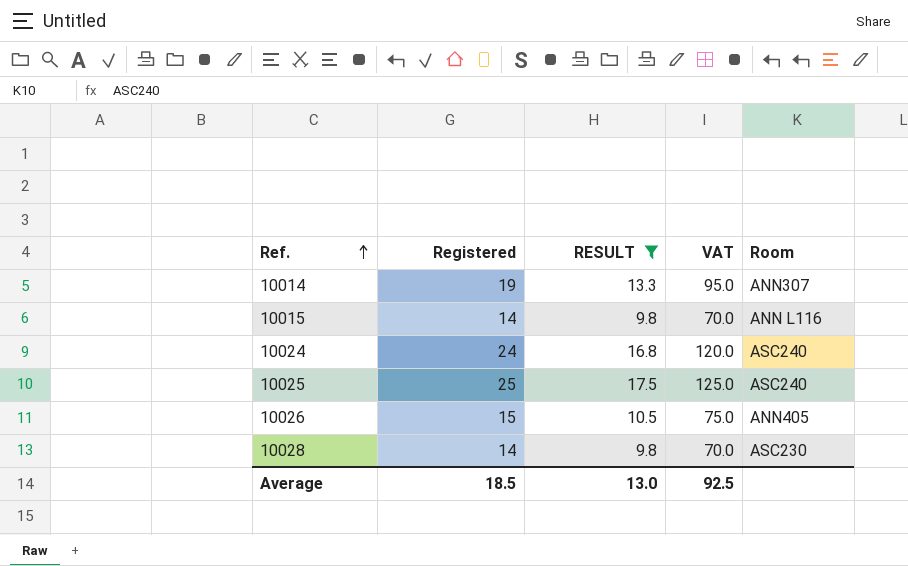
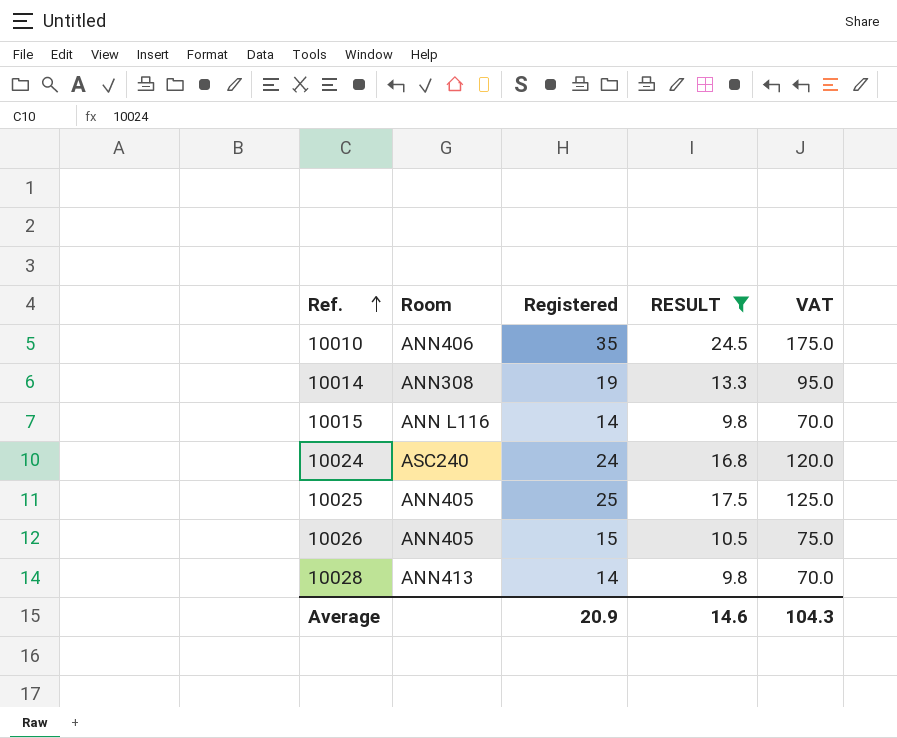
column Room | position: 5 -> 2
row 10010: none -> ANN406 | 35 | 24.5 | 175.0
10014 | Room: ANN307 -> ANN308
10025 | Room: ASC240 -> ANN405
10028 | Room: ASC230 -> ANN413
Average | Registered: 18.5 -> 20.9
Average | RESULT: 13.0 -> 14.6
Average | VAT: 92.5 -> 104.3

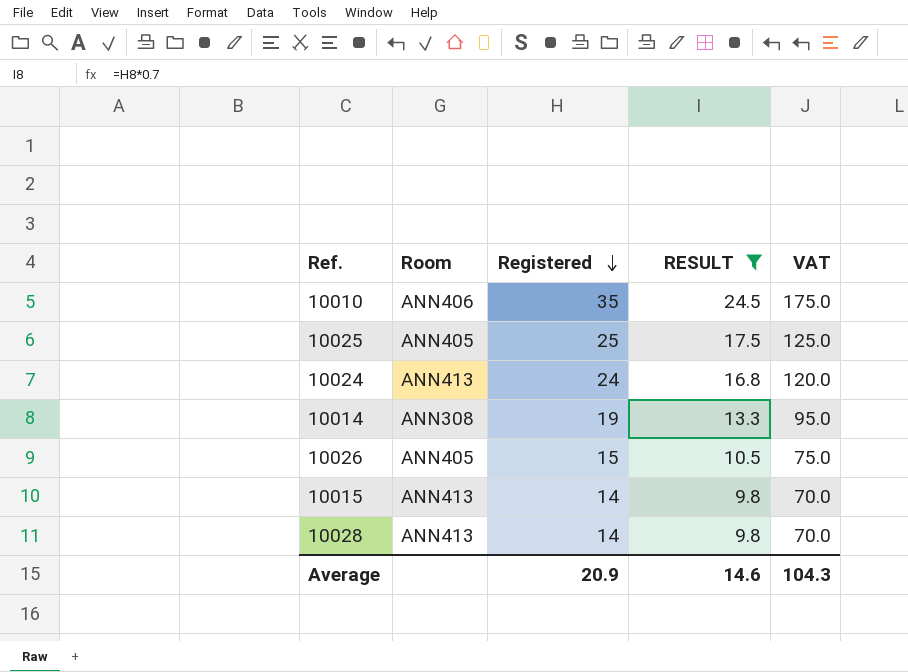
row order: Ref. ascending -> Registered descending
10024 | Room: ASC240 -> ANN413
10015 | Room: ANN L116 -> ANN413

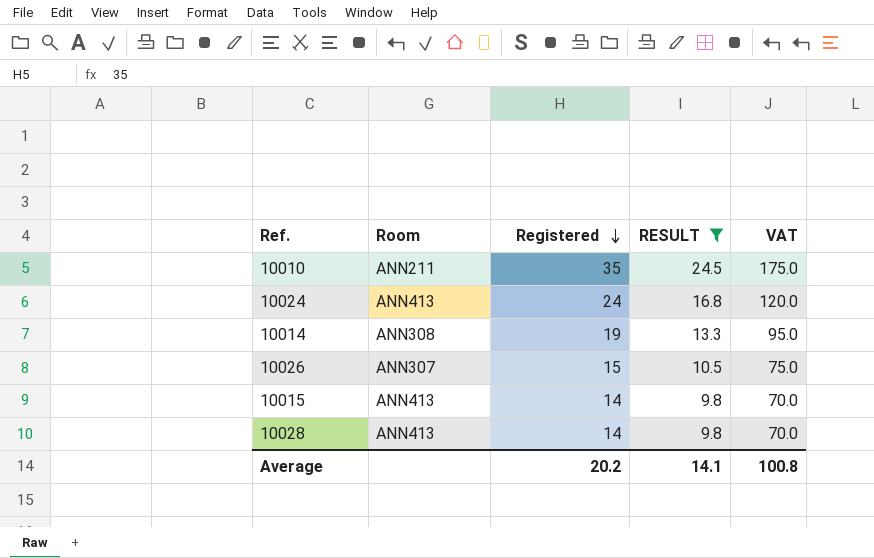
row 10025: ANN405 | 25 | 17.5 | 125.0 -> none
10010 | Room: ANN406 -> ANN211
10026 | Room: ANN405 -> ANN307
Average | Registered: 20.9 -> 20.2
Average | RESULT: 14.6 -> 14.1
Average | VAT: 104.3 -> 100.8

